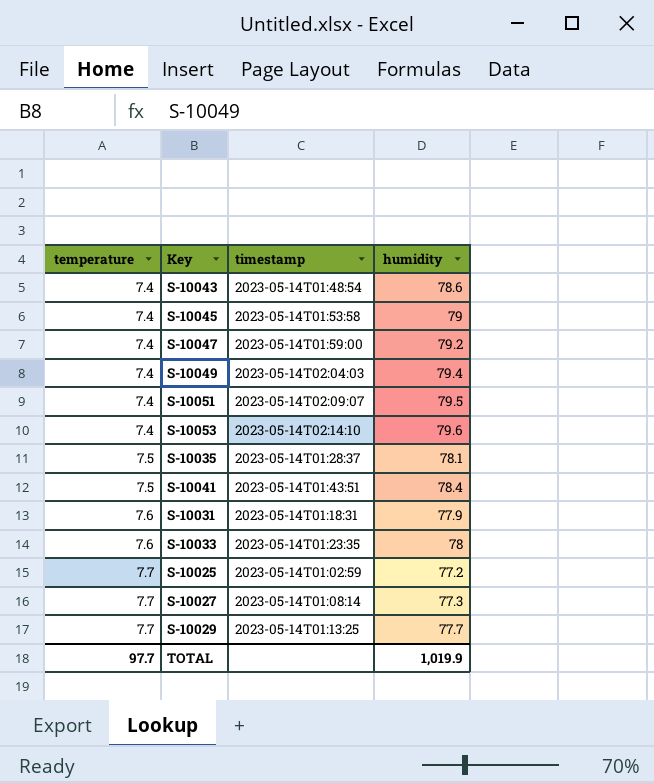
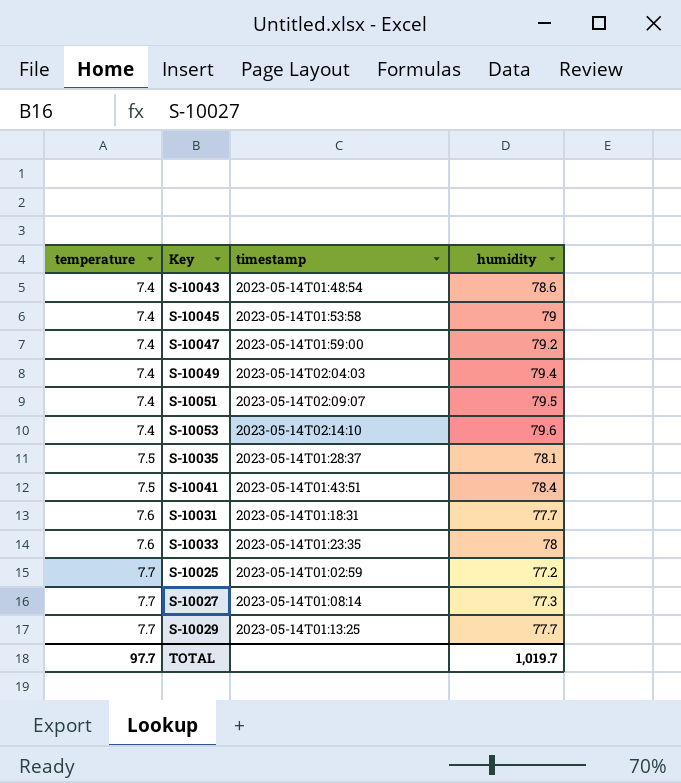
S-10031 | humidity: 77.9 -> 77.7
TOTAL | humidity: 1,019.9 -> 1,019.7

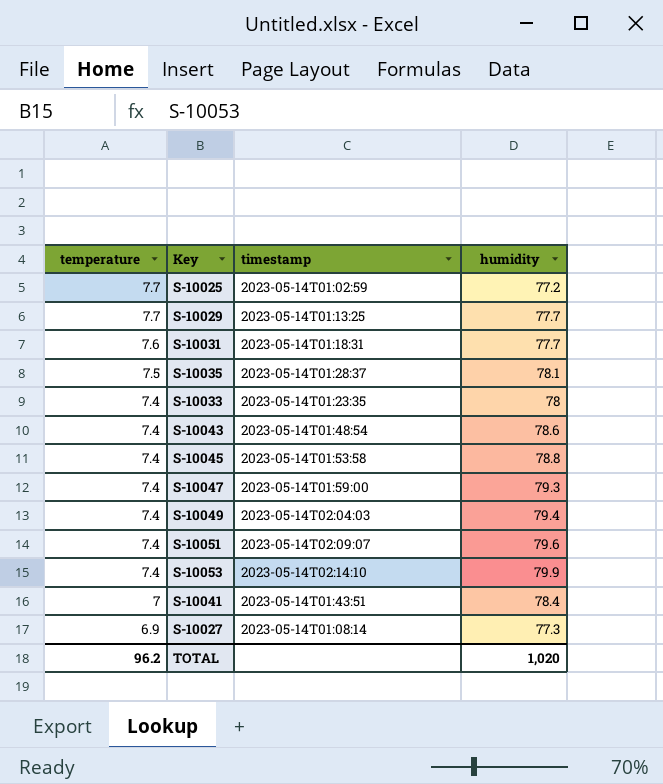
row order: temperature ascending -> temperature descending
S-10033 | temperature: 7.6 -> 7.4
S-10045 | humidity: 79 -> 78.8
S-10047 | humidity: 79.2 -> 79.3
S-10051 | humidity: 79.5 -> 79.6
S-10053 | humidity: 79.6 -> 79.9
S-10041 | temperature: 7.5 -> 7
S-10027 | temperature: 7.7 -> 6.9
TOTAL | temperature: 97.7 -> 96.2
TOTAL | humidity: 1,019.7 -> 1,020

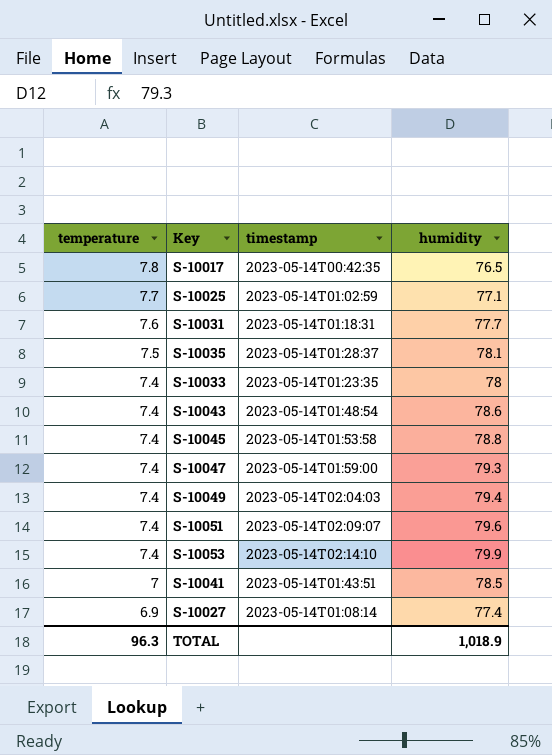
row S-10029: 7.7 | 2023-05-14T01:13:25 | 77.7 -> none
row S-10017: none -> 7.8 | 2023-05-14T00:42:35 | 76.5
S-10025 | humidity: 77.2 -> 77.1
S-10041 | humidity: 78.4 -> 78.5
S-10027 | humidity: 77.3 -> 77.4
TOTAL | temperature: 96.2 -> 96.3
TOTAL | humidity: 1,020 -> 1,018.9

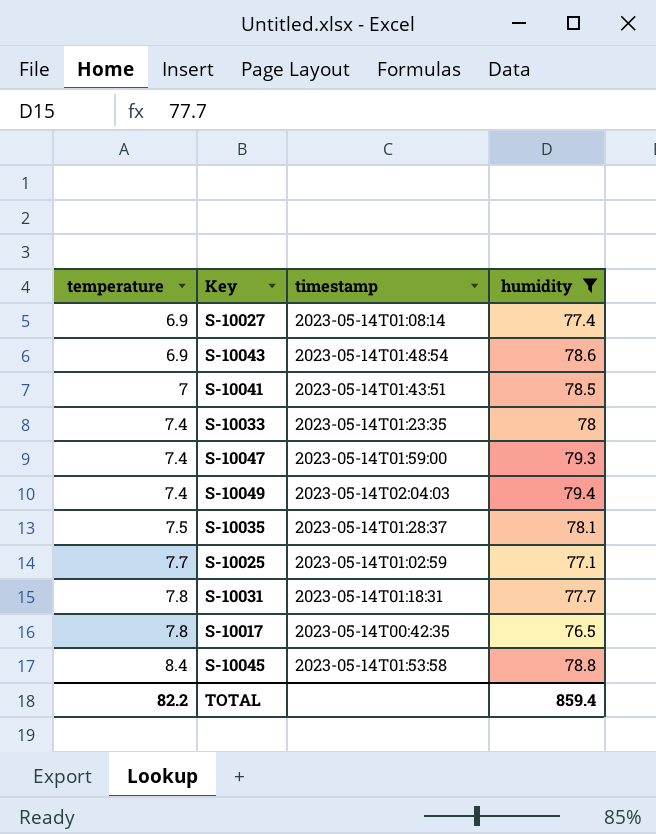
filter: none -> humidity <= 79.4
row order: temperature descending -> temperature ascending
S-10043 | temperature: 7.4 -> 6.9
S-10031 | temperature: 7.6 -> 7.8
S-10045 | temperature: 7.4 -> 8.4
TOTAL | temperature: 96.3 -> 82.2
TOTAL | humidity: 1,018.9 -> 859.4

